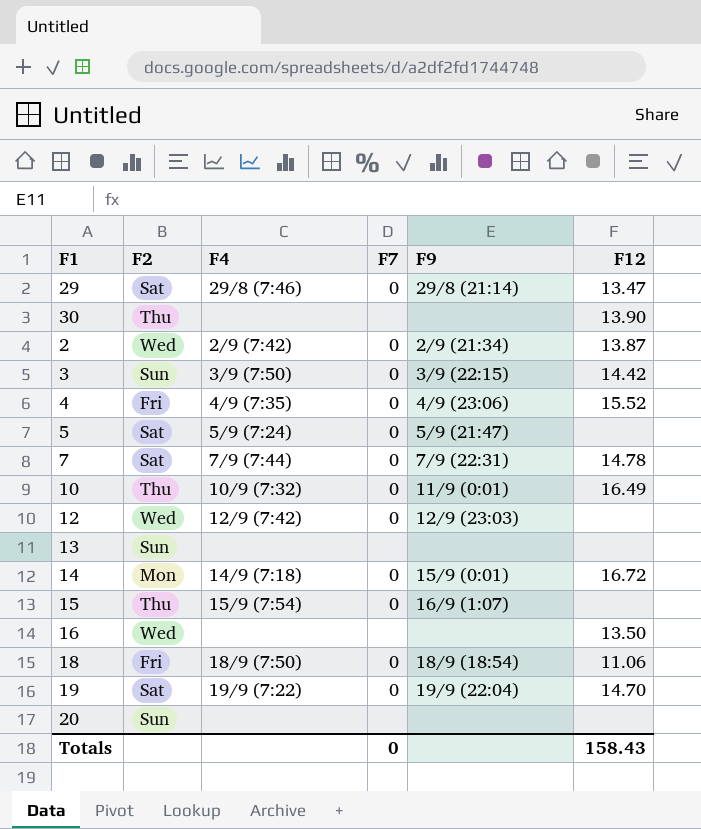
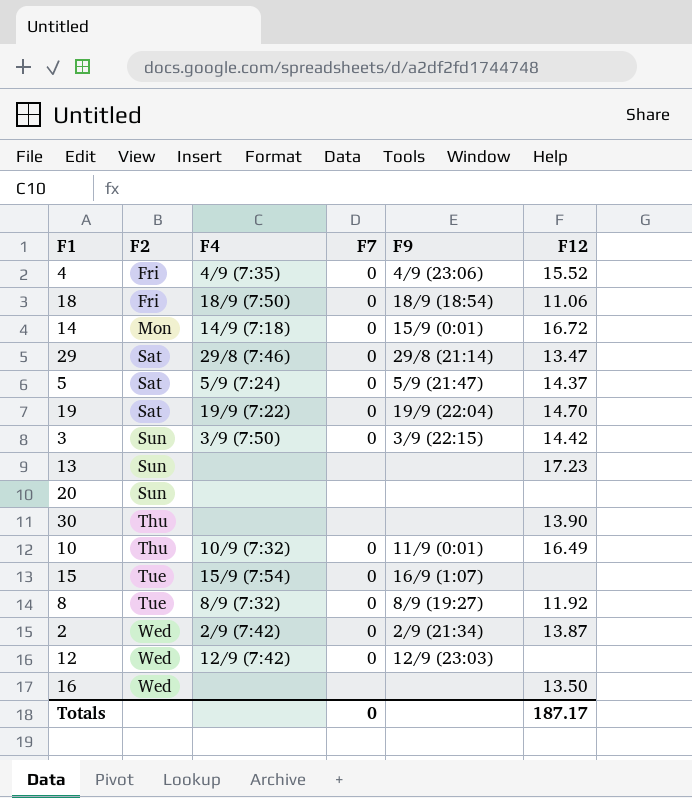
row order: none -> F2 ascending
row 7: Sat | 7/9 (7:44) | 0 | 7/9 (22:31) | 14.78 -> none
5 | F12: none -> 14.37
13 | F12: none -> 17.23
15 | F2: Thu -> Tue
row 8: none -> Tue | 8/9 (7:32) | 0 | 8/9 (19:27) | 11.92
Totals | F12: 158.43 -> 187.17

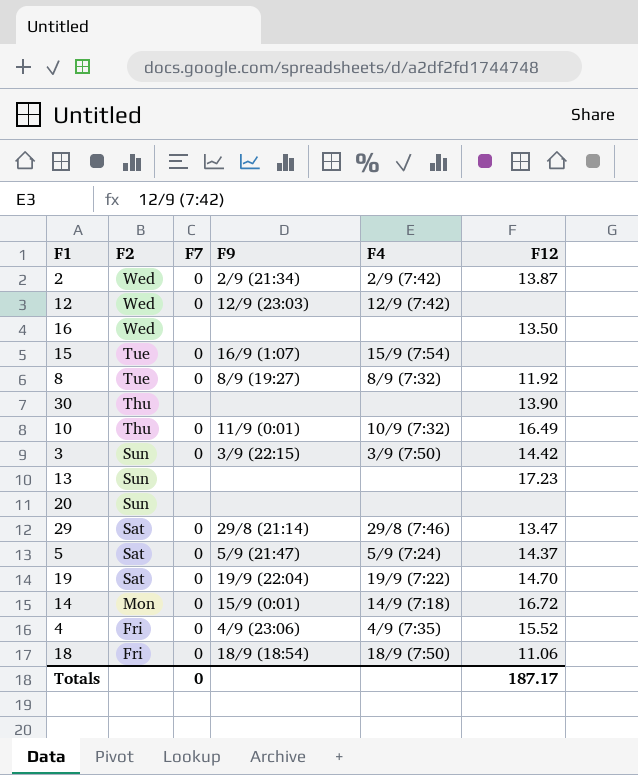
row order: F2 ascending -> F2 descending
column F4 | position: 3 -> 5

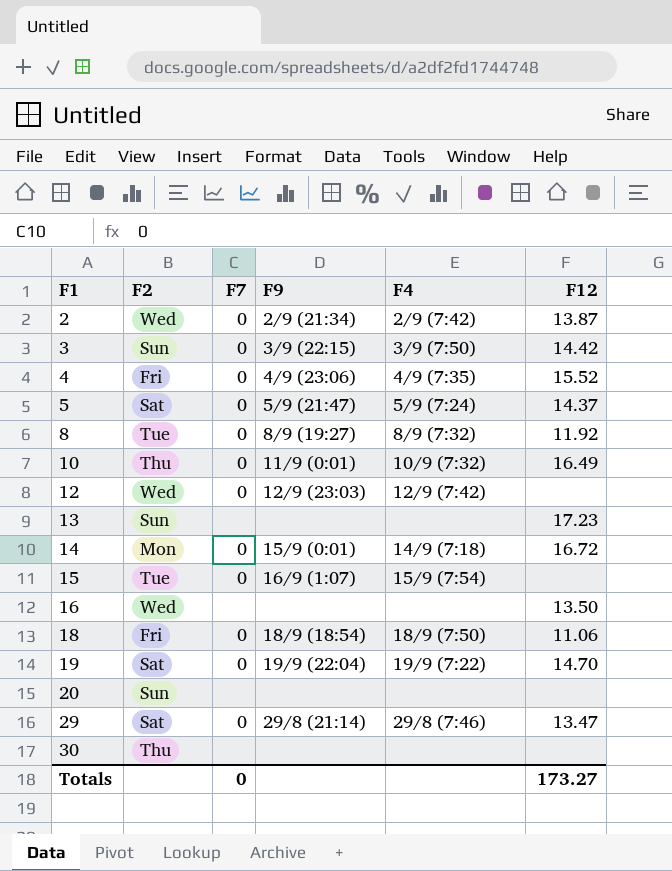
row order: F2 descending -> F1 ascending
30 | F12: 13.90 -> none
Totals | F12: 187.17 -> 173.27

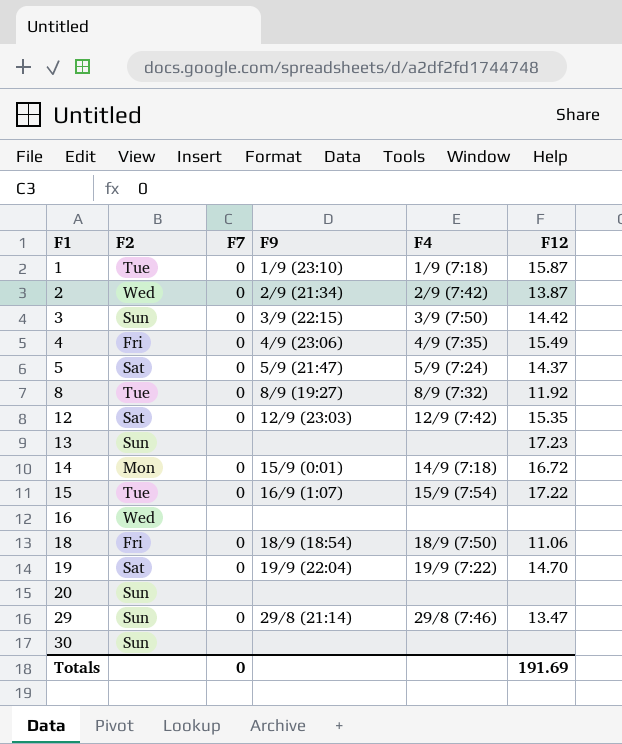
row 10: Thu | 0 | 11/9 (0:01) | 10/9 (7:32) | 16.49 -> none
row 1: none -> Tue | 0 | 1/9 (23:10) | 1/9 (7:18) | 15.87
4 | F12: 15.52 -> 15.49
12 | F2: Wed -> Sat
12 | F12: none -> 15.35
15 | F12: none -> 17.22
16 | F12: 13.50 -> none
29 | F2: Sat -> Sun
30 | F2: Thu -> Sun
Totals | F12: 173.27 -> 191.69

